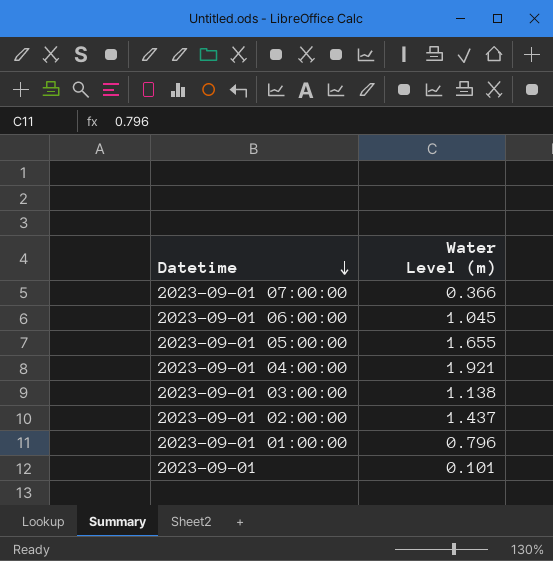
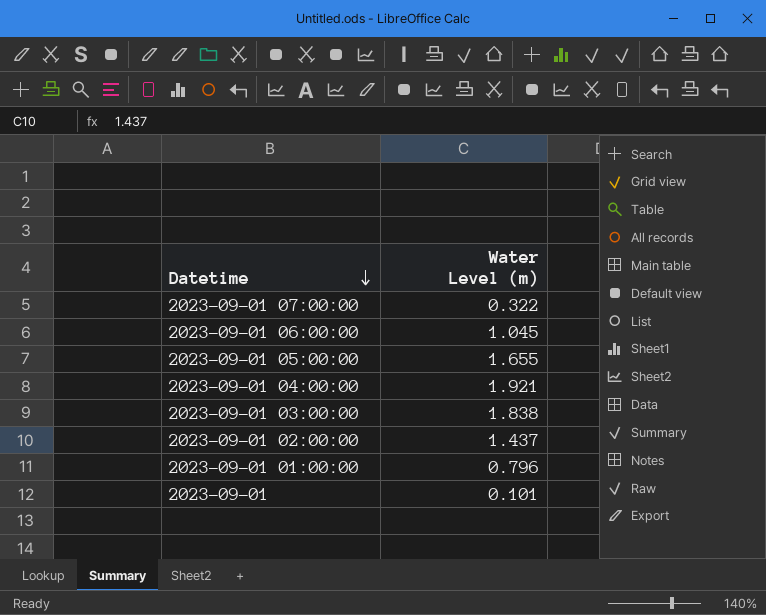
2023-09-01 07:00:00 | Water Level (m): 0.366 -> 0.322
2023-09-01 03:00:00 | Water Level (m): 1.138 -> 1.838

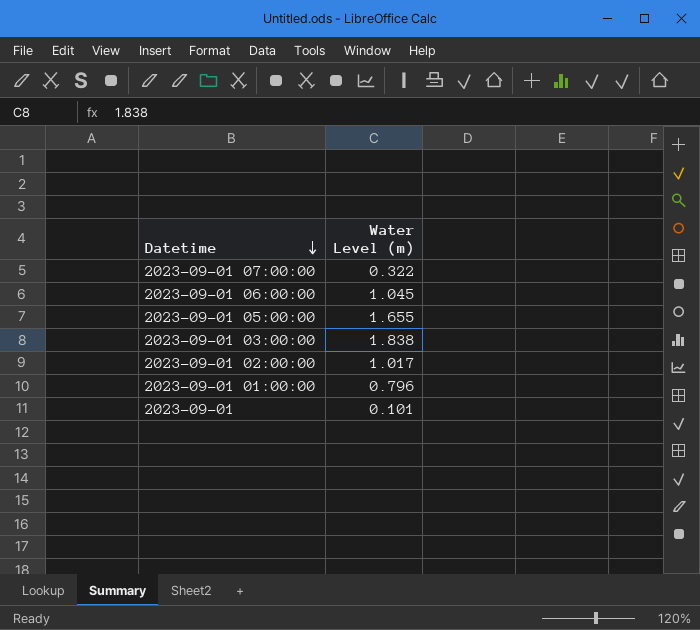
row 2023-09-01 04:00:00: 1.921 -> none
2023-09-01 02:00:00 | Water Level (m): 1.437 -> 1.017

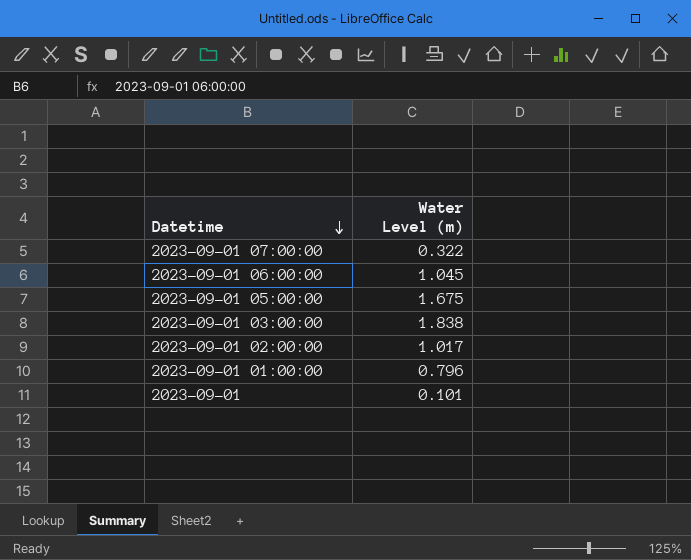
2023-09-01 05:00:00 | Water Level (m): 1.655 -> 1.675

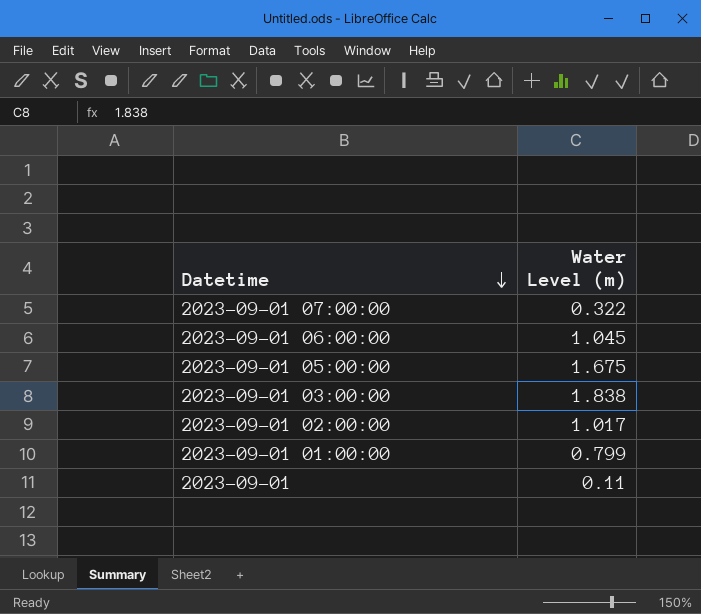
2023-09-01 01:00:00 | Water Level (m): 0.796 -> 0.799
2023-09-01 | Water Level (m): 0.101 -> 0.11

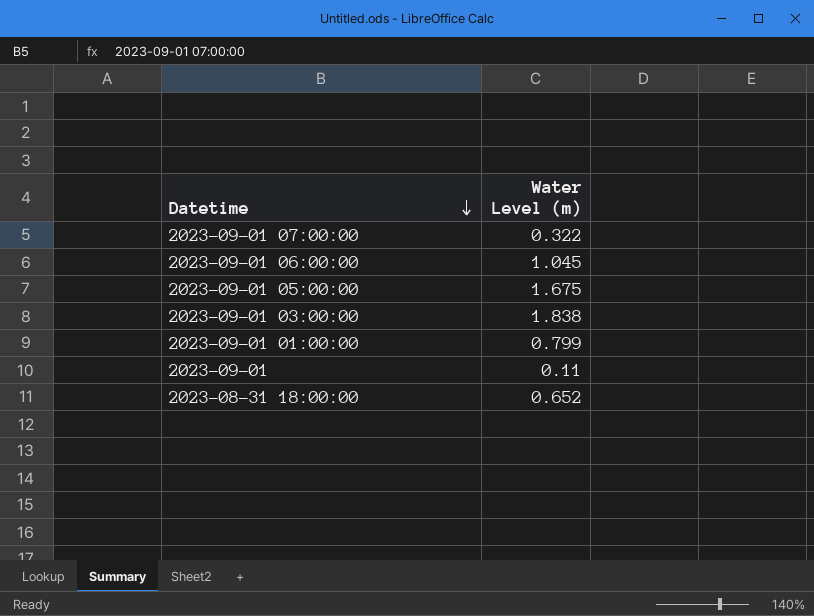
row 2023-09-01 02:00:00: 1.017 -> none
row 2023-08-31 18:00:00: none -> 0.652

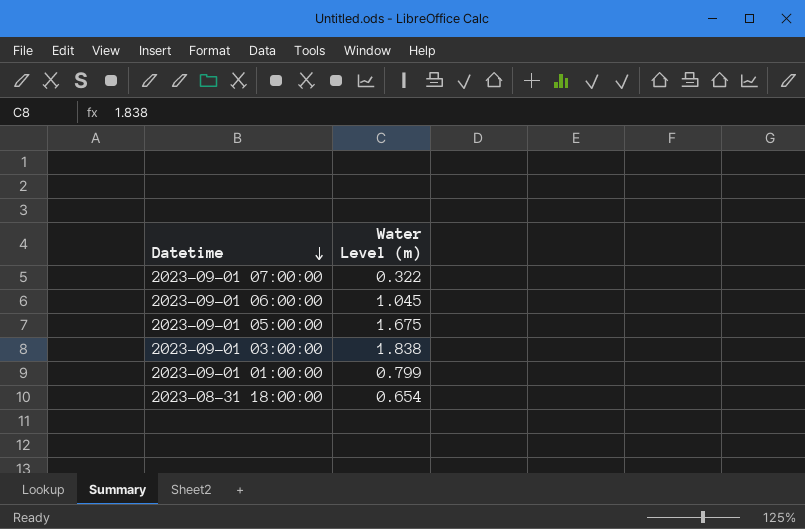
row 2023-09-01: 0.11 -> none
2023-08-31 18:00:00 | Water Level (m): 0.652 -> 0.654

